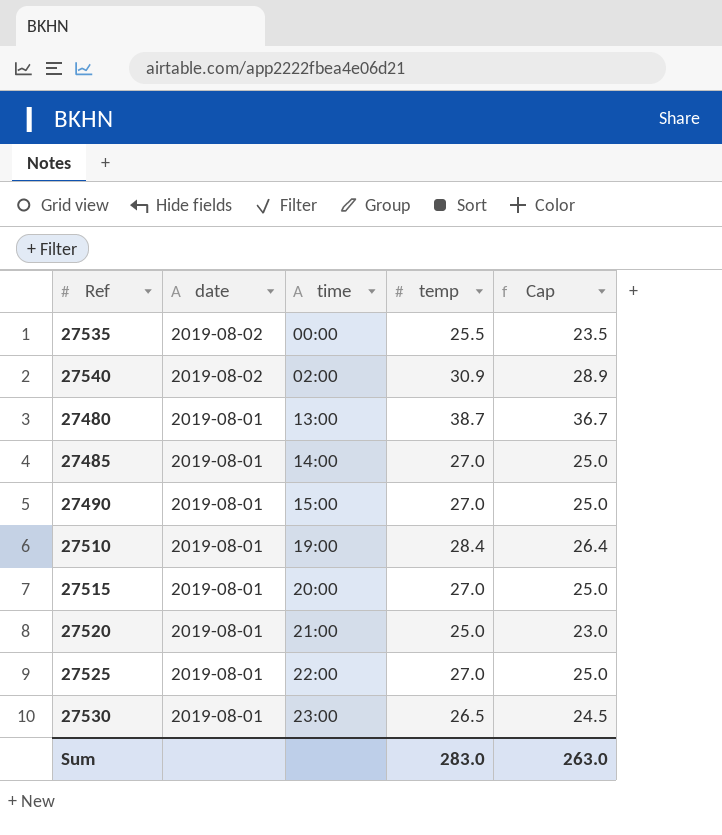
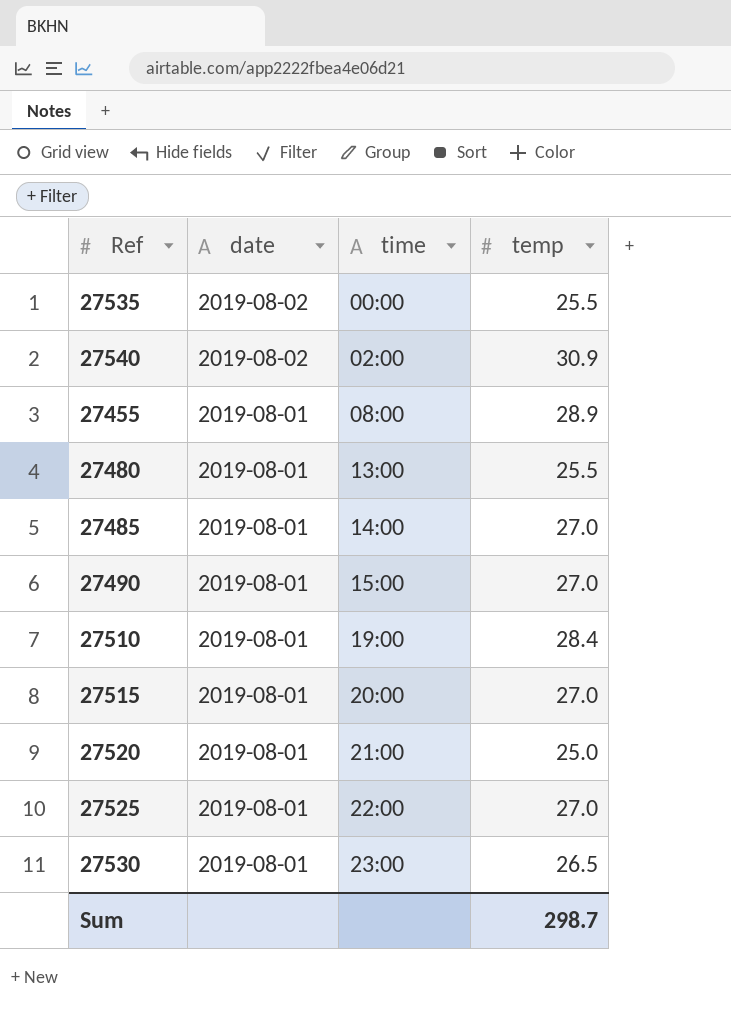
column Cap | formula: [temp] - 2 -> none
row 27455: none -> 2019-08-01 | 08:00 | 28.9
27480 | temp: 38.7 -> 25.5
Sum | temp: 283.0 -> 298.7

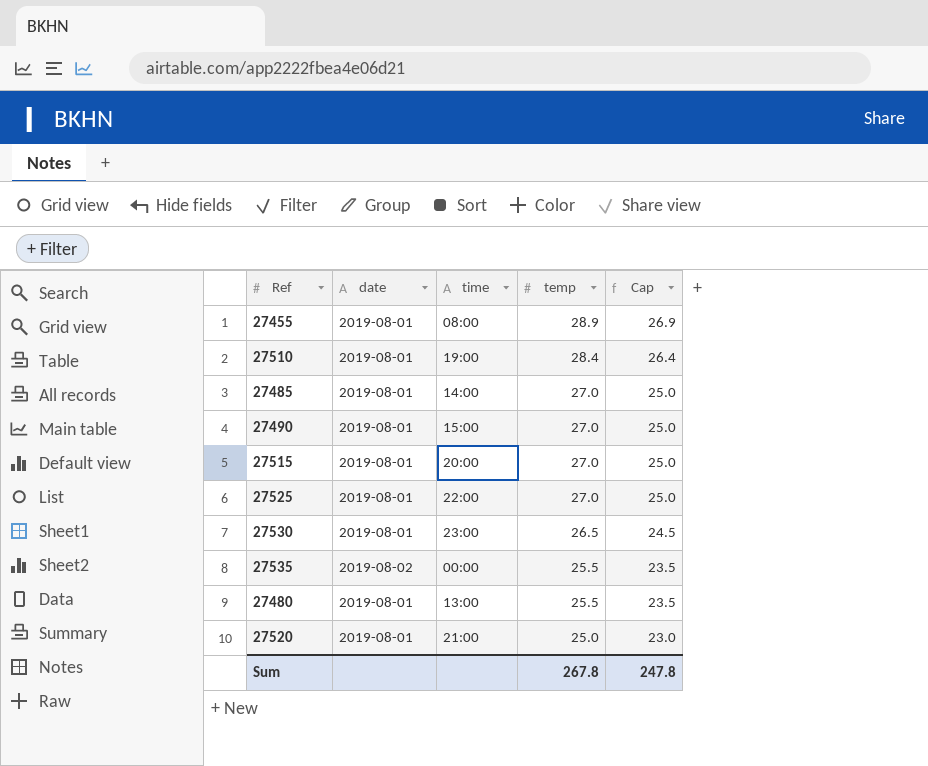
row order: date descending -> temp descending
column Cap | formula: none -> [temp] - 2
row 27540: 2019-08-02 | 02:00 | 30.9 -> none
Sum | temp: 298.7 -> 267.8

